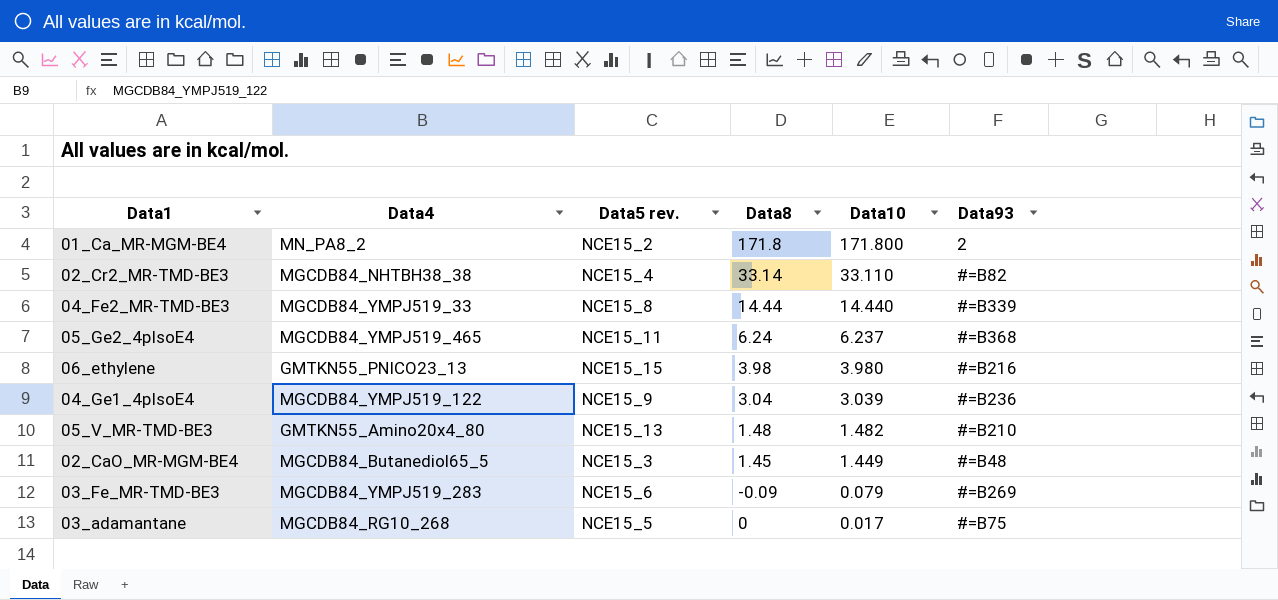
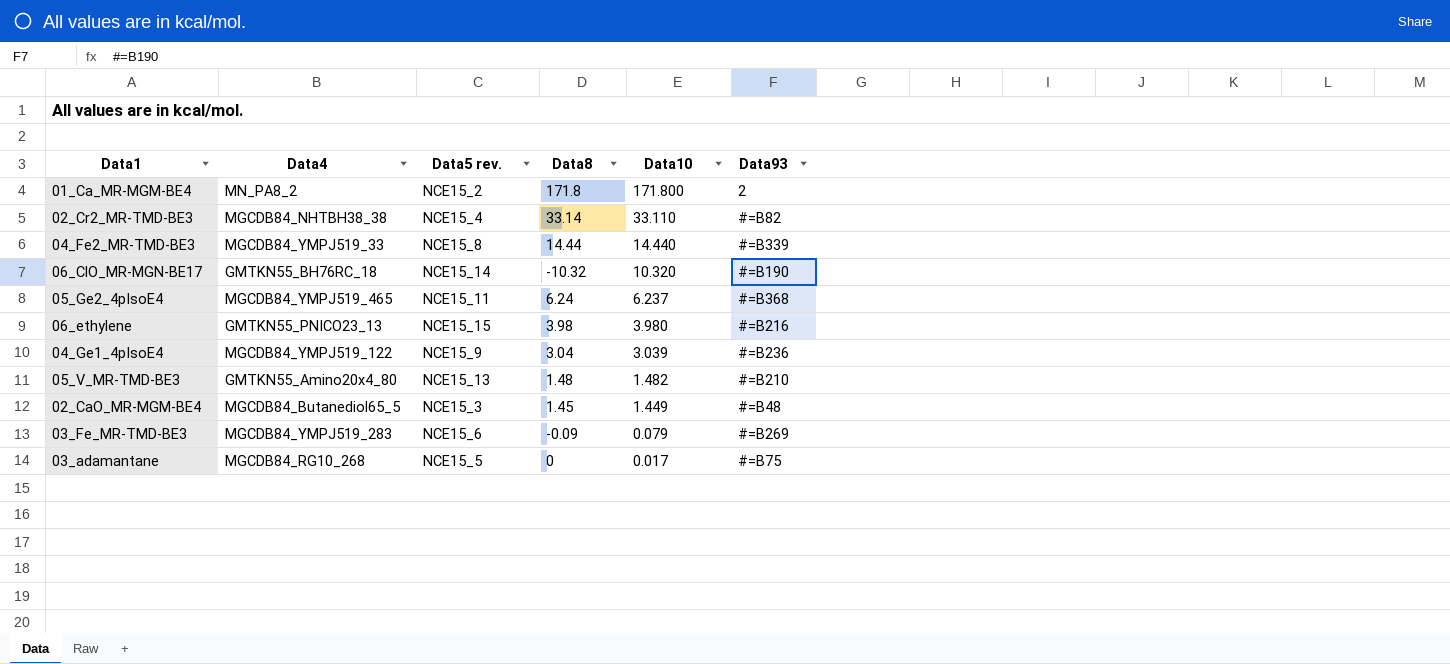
row 06_ClO_MR-MGN-BE17: none -> GMTKN55_BH76RC_18 | NCE15_14 | -10.32 | 10.320 | #=B190

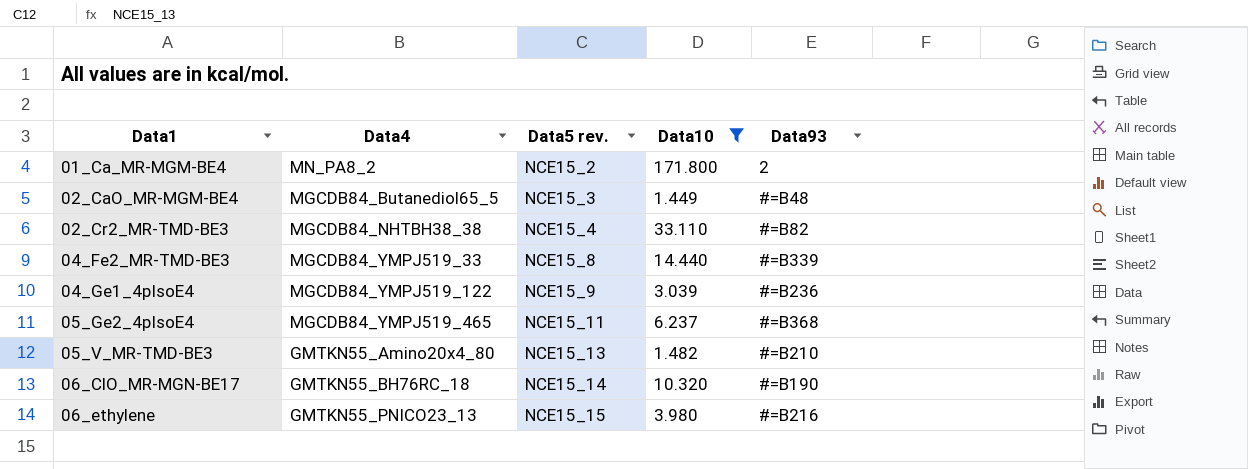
filter: none -> Data10 >= 1.449
row order: Data10 descending -> Data1 ascending
column Data8 | position: 4 -> none

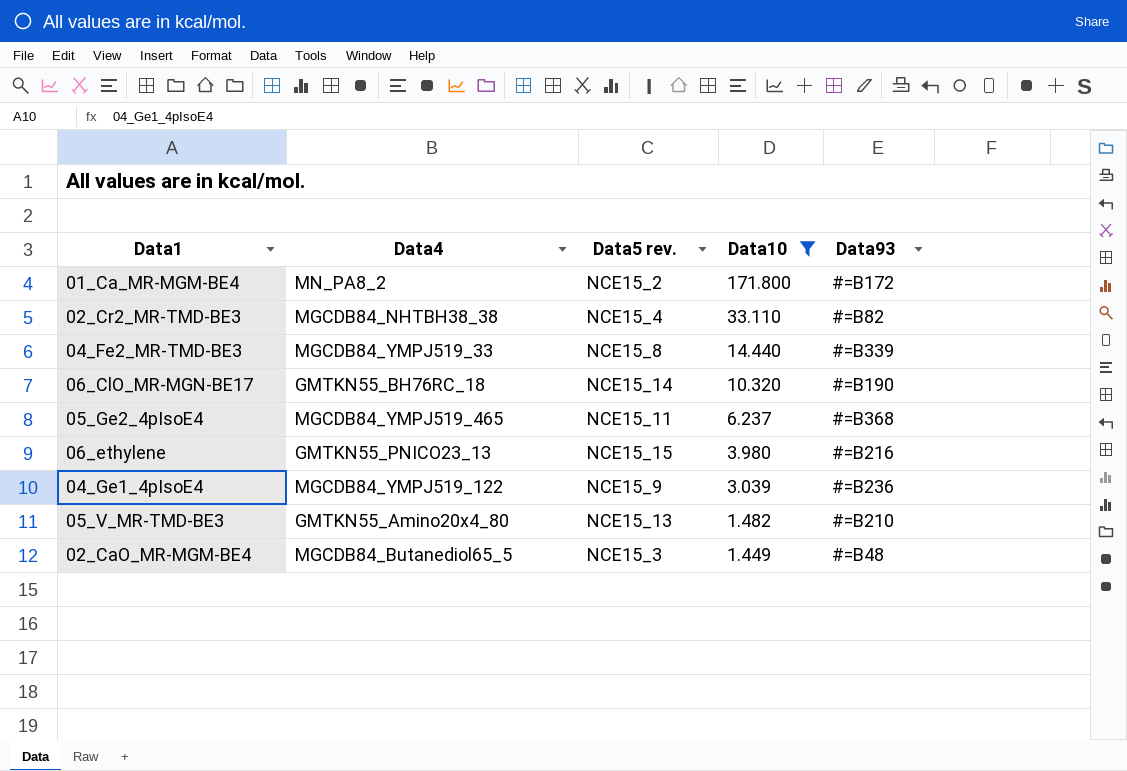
row order: Data1 ascending -> Data10 descending
01_Ca_MR-MGM-BE4 | Data93: 2 -> #=B172

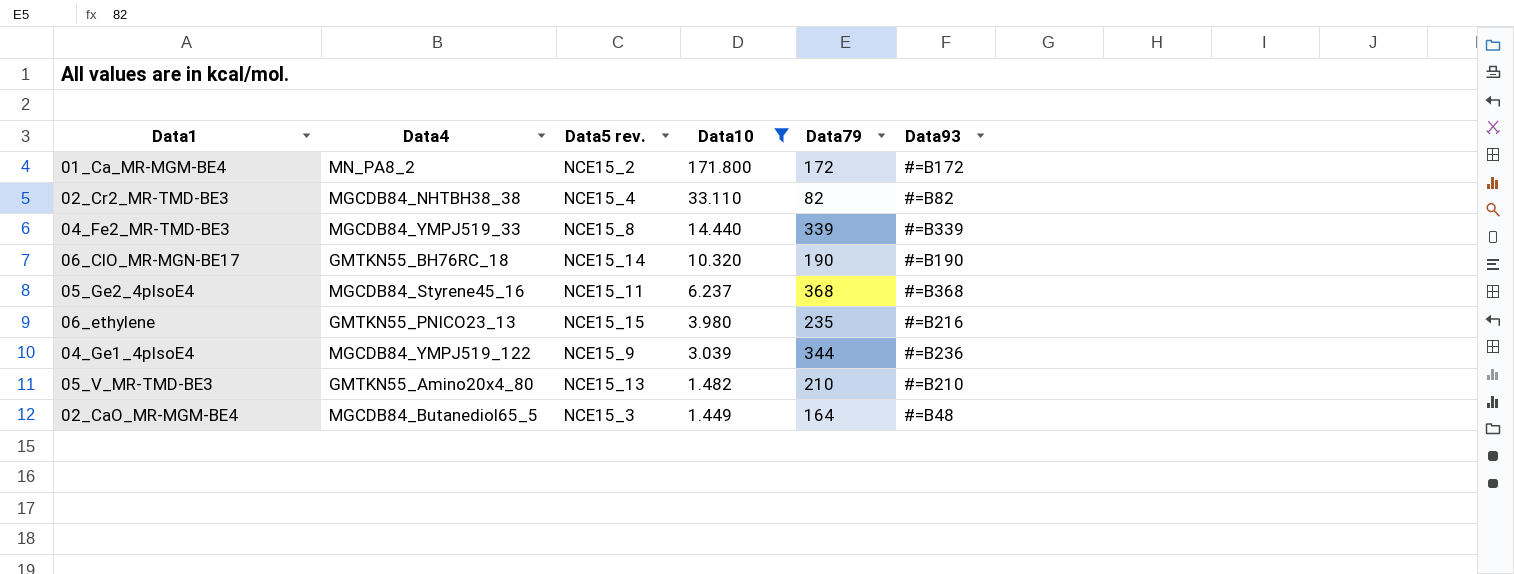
column Data79 | position: none -> 5
05_Ge2_4pIsoE4 | Data4: MGCDB84_YMPJ519_465 -> MGCDB84_Styrene45_16

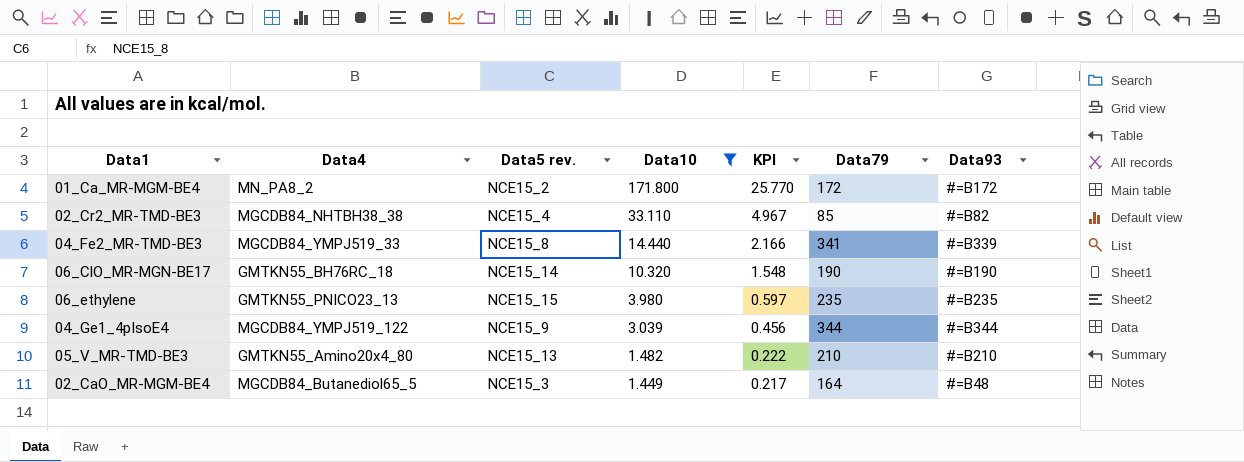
column KPI | formula: none -> [Data10] * 0.15
row 05_Ge2_4pIsoE4: MGCDB84_Styrene45_16 | NCE15_11 | 6.237 | 368 | #=B368 -> none
02_Cr2_MR-TMD-BE3 | Data79: 82 -> 85
04_Fe2_MR-TMD-BE3 | Data79: 339 -> 341
06_ethylene | Data93: #=B216 -> #=B235
04_Ge1_4pIsoE4 | Data93: #=B236 -> #=B344

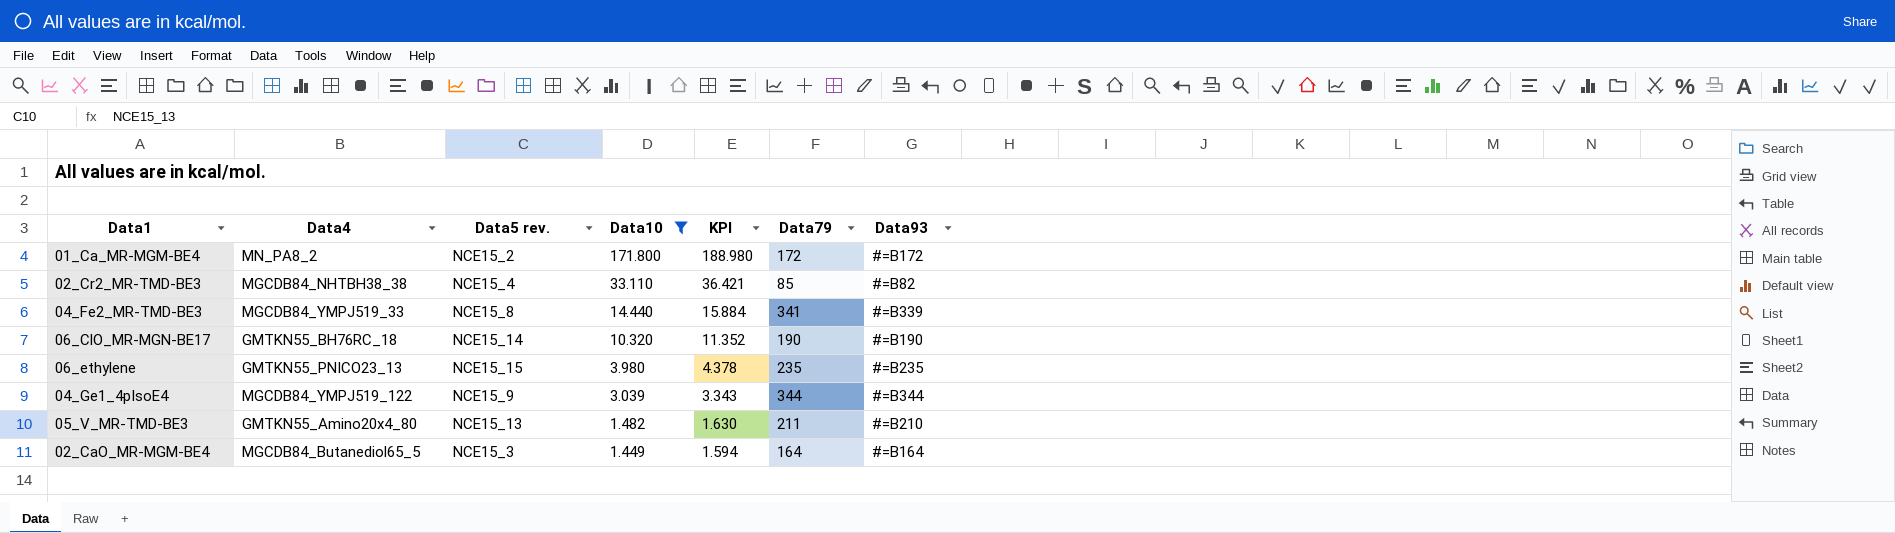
column KPI | formula: [Data10] * 0.15 -> [Data10] * 1.1
05_V_MR-TMD-BE3 | Data79: 210 -> 211
02_CaO_MR-MGM-BE4 | Data93: #=B48 -> #=B164

